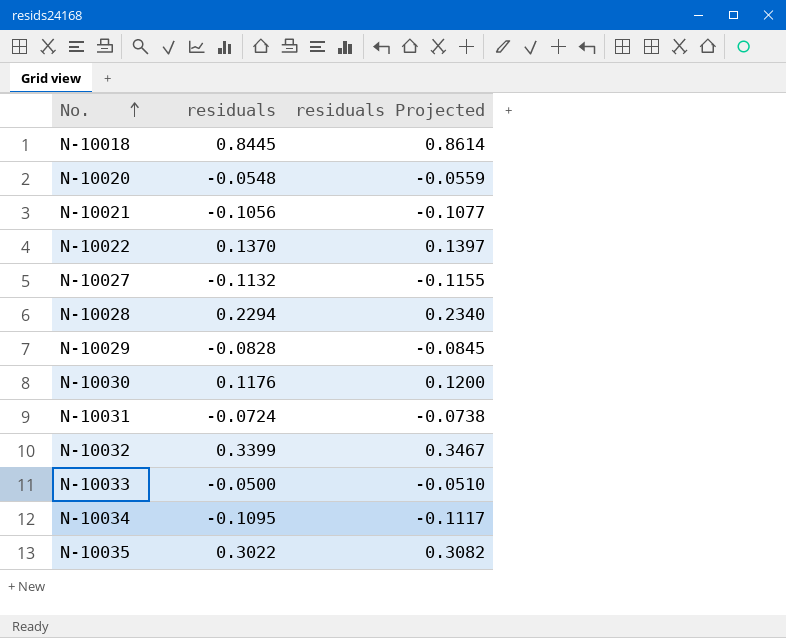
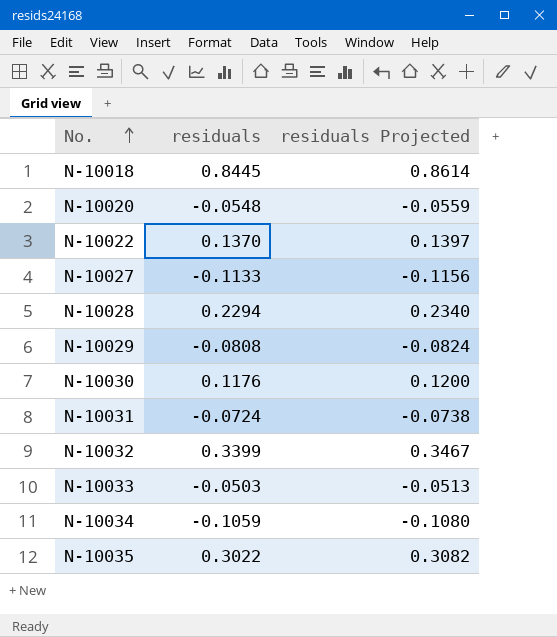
row N-10021: -0.1056 | -0.1077 -> none
N-10027 | residuals: -0.1132 -> -0.1133
N-10027 | residuals Projected: -0.1155 -> -0.1156
N-10029 | residuals: -0.0828 -> -0.0808
N-10029 | residuals Projected: -0.0845 -> -0.0824
N-10033 | residuals: -0.0500 -> -0.0503
N-10033 | residuals Projected: -0.0510 -> -0.0513
N-10034 | residuals: -0.1095 -> -0.1059
N-10034 | residuals Projected: -0.1117 -> -0.1080

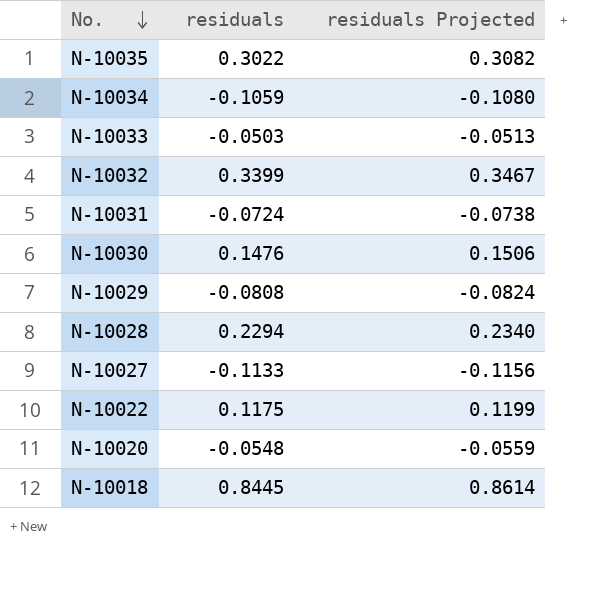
row order: No. ascending -> No. descending
N-10030 | residuals: 0.1176 -> 0.1476
N-10030 | residuals Projected: 0.1200 -> 0.1506
N-10022 | residuals: 0.1370 -> 0.1175
N-10022 | residuals Projected: 0.1397 -> 0.1199

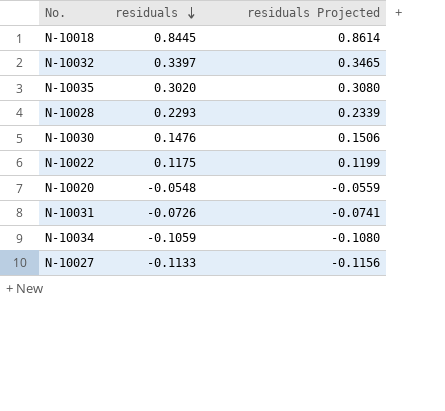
row order: No. descending -> residuals descending
row N-10033: -0.0503 | -0.0513 -> none
row N-10029: -0.0808 | -0.0824 -> none
N-10032 | residuals: 0.3399 -> 0.3397
N-10032 | residuals Projected: 0.3467 -> 0.3465
N-10035 | residuals: 0.3022 -> 0.3020
N-10035 | residuals Projected: 0.3082 -> 0.3080
N-10028 | residuals: 0.2294 -> 0.2293
N-10028 | residuals Projected: 0.2340 -> 0.2339
N-10031 | residuals: -0.0724 -> -0.0726
N-10031 | residuals Projected: -0.0738 -> -0.0741

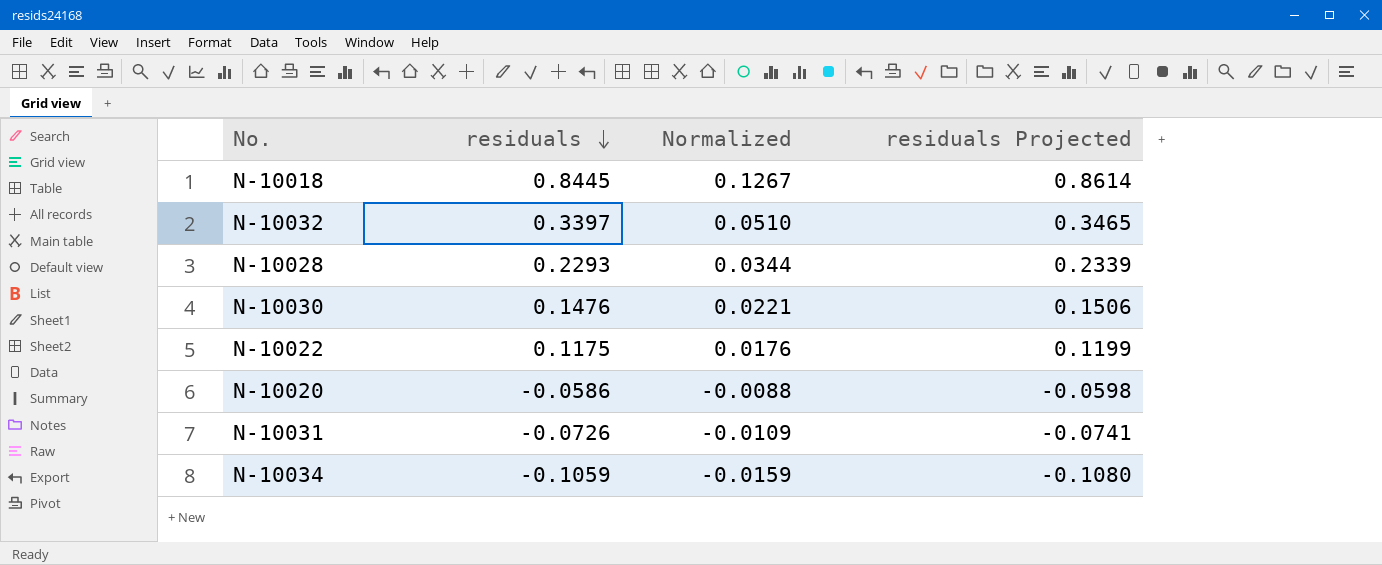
column Normalized | formula: none -> [residuals] * 0.15
row N-10035: 0.3020 | 0.3080 -> none
row N-10027: -0.1133 | -0.1156 -> none
N-10020 | residuals: -0.0548 -> -0.0586
N-10020 | residuals Projected: -0.0559 -> -0.0598

